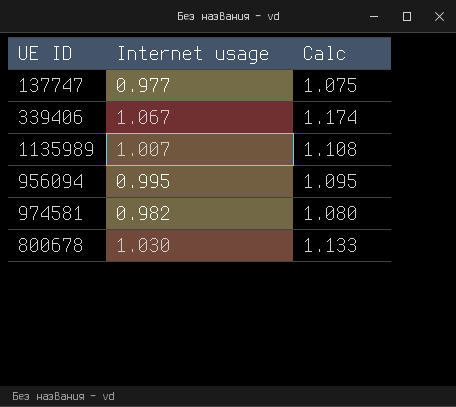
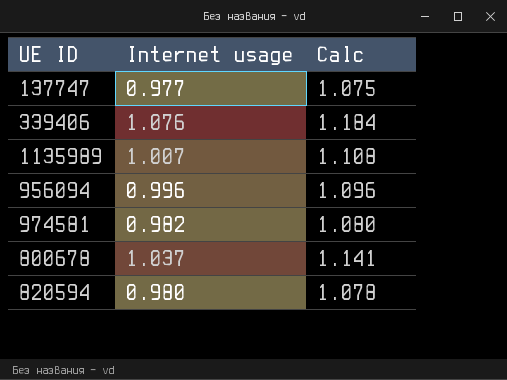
339406 | Internet usage: 1.067 -> 1.076
339406 | Calc: 1.174 -> 1.184
956094 | Internet usage: 0.995 -> 0.996
956094 | Calc: 1.095 -> 1.096
800678 | Internet usage: 1.030 -> 1.037
800678 | Calc: 1.133 -> 1.141
row 820594: none -> 0.980 | 1.078

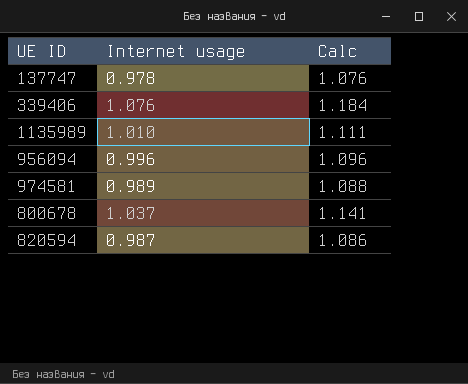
137747 | Internet usage: 0.977 -> 0.978
137747 | Calc: 1.075 -> 1.076
1135989 | Internet usage: 1.007 -> 1.010
1135989 | Calc: 1.108 -> 1.111
974581 | Internet usage: 0.982 -> 0.989
974581 | Calc: 1.080 -> 1.088
820594 | Internet usage: 0.980 -> 0.987
820594 | Calc: 1.078 -> 1.086

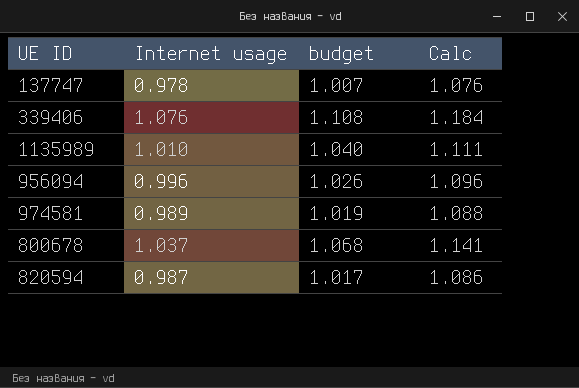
column budget | formula: none -> [Internet usage] * 1.03

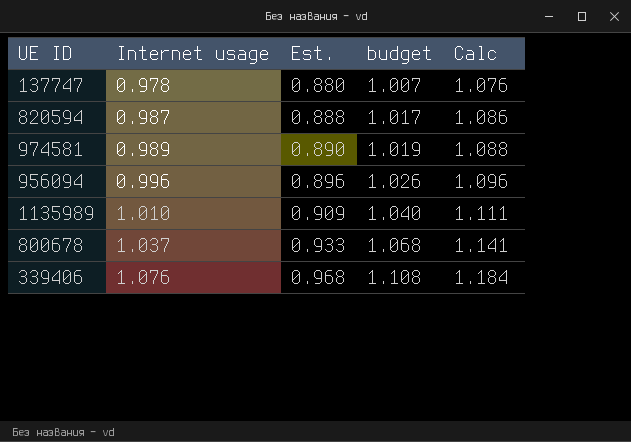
row order: none -> Internet usage ascending
column Est. | formula: none -> [Internet usage] * 0.9

